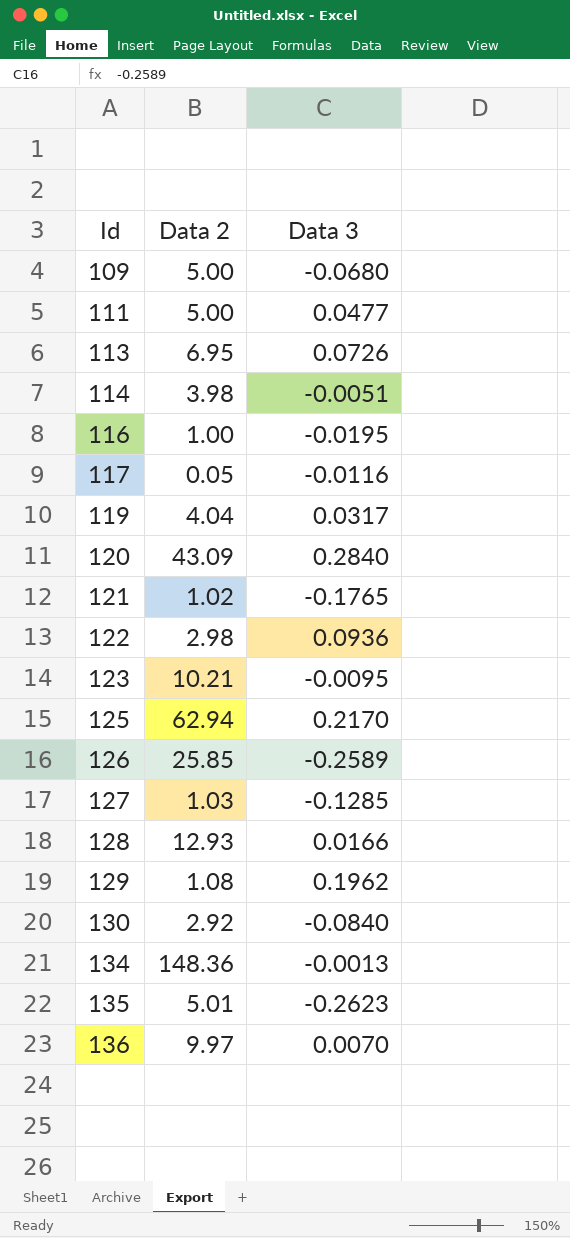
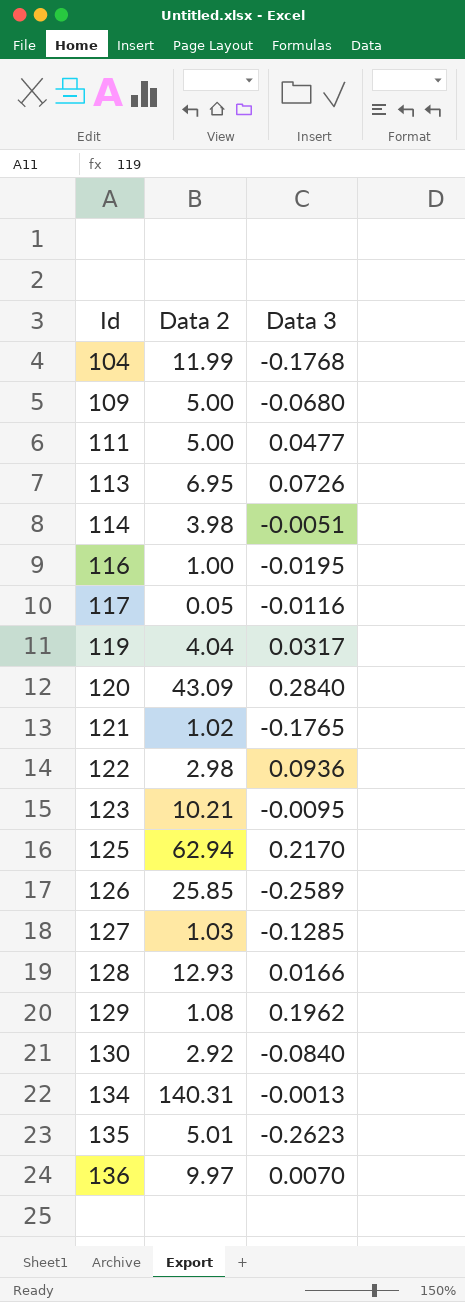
row 104: none -> 11.99 | -0.1768
134 | Data 2: 148.36 -> 140.31

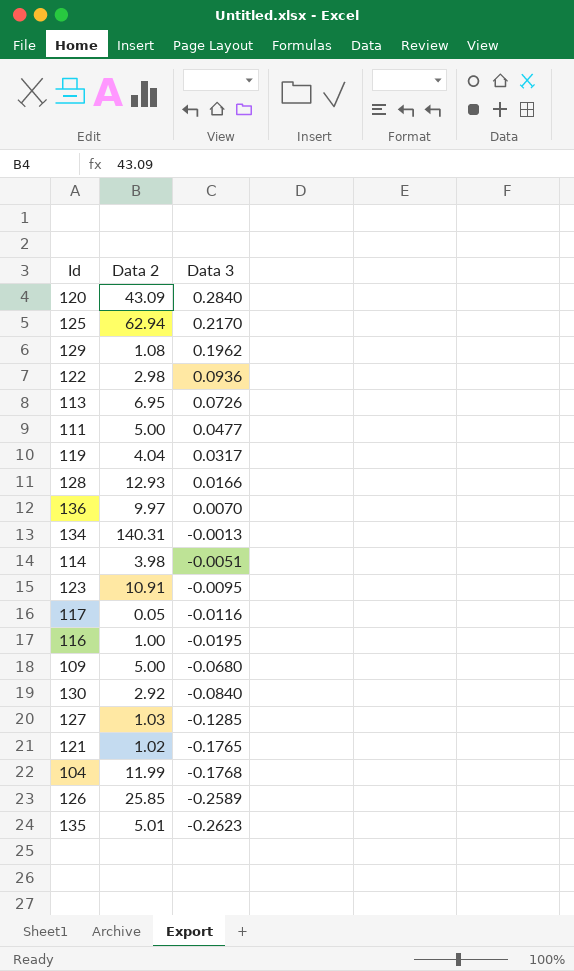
row order: Id ascending -> Data 3 descending
123 | Data 2: 10.21 -> 10.91

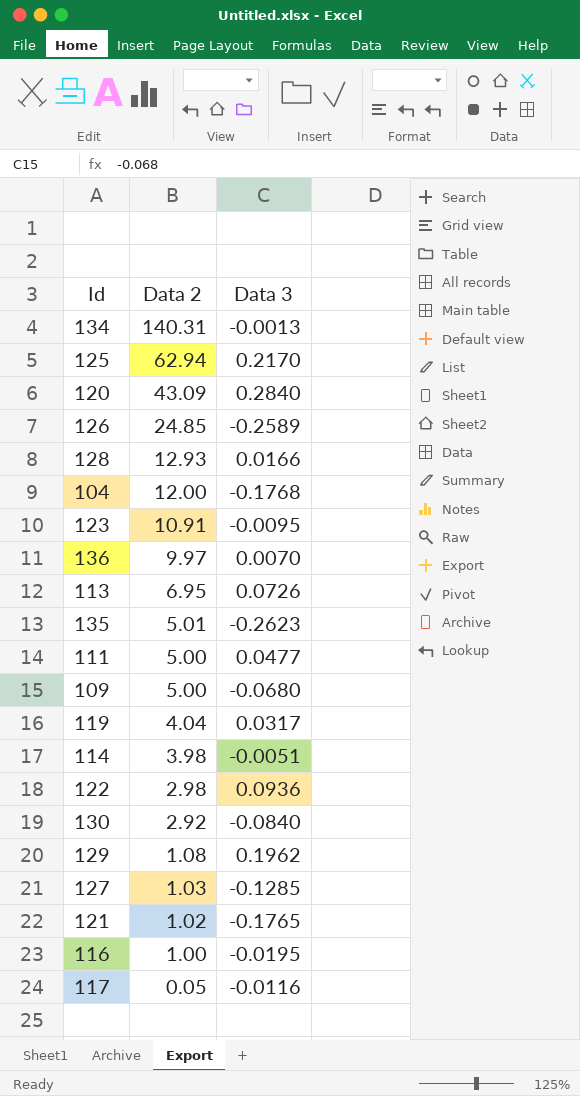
row order: Data 3 descending -> Data 2 descending
126 | Data 2: 25.85 -> 24.85
104 | Data 2: 11.99 -> 12.00

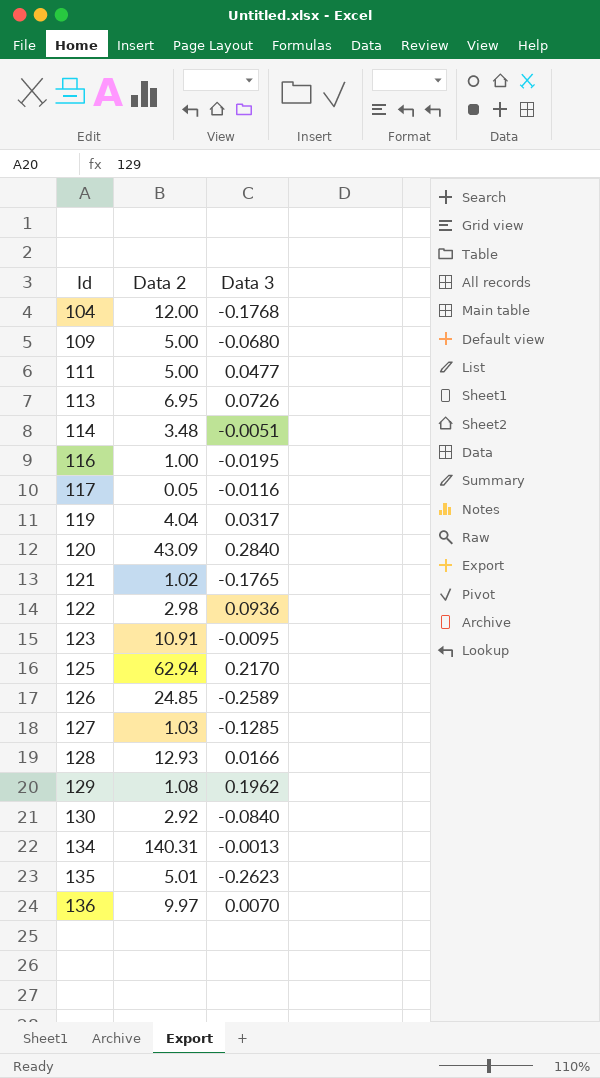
row order: Data 2 descending -> Id ascending
114 | Data 2: 3.98 -> 3.48

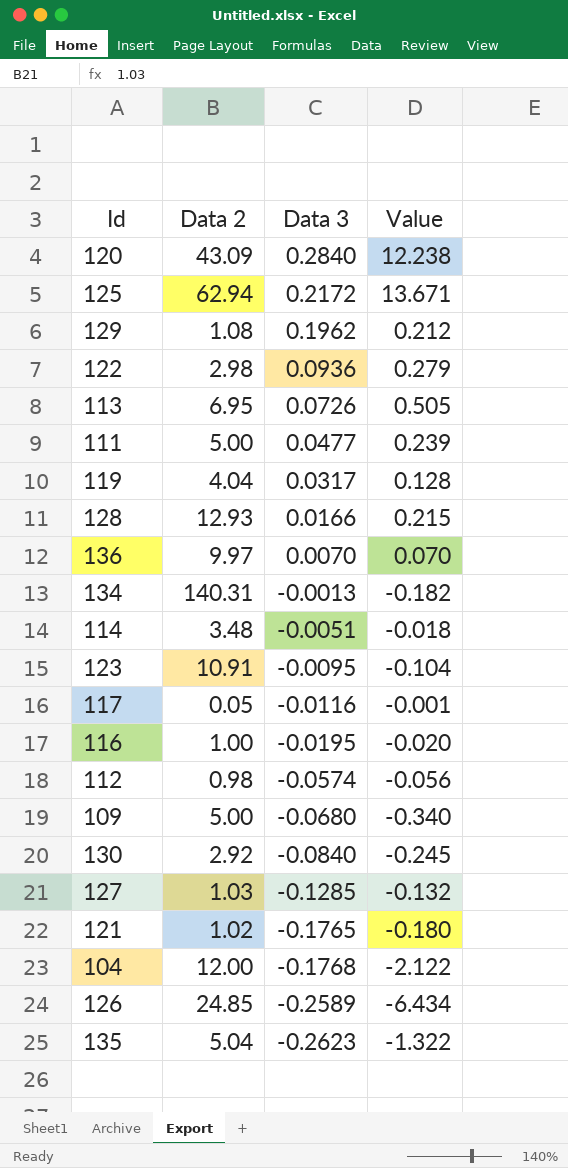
row order: Id ascending -> Data 3 descending
column Value | formula: none -> [Data 2] * [Data 3]
125 | Data 3: 0.2170 -> 0.2172
row 112: none -> 0.98 | -0.0574 | -0.056
135 | Data 2: 5.01 -> 5.04

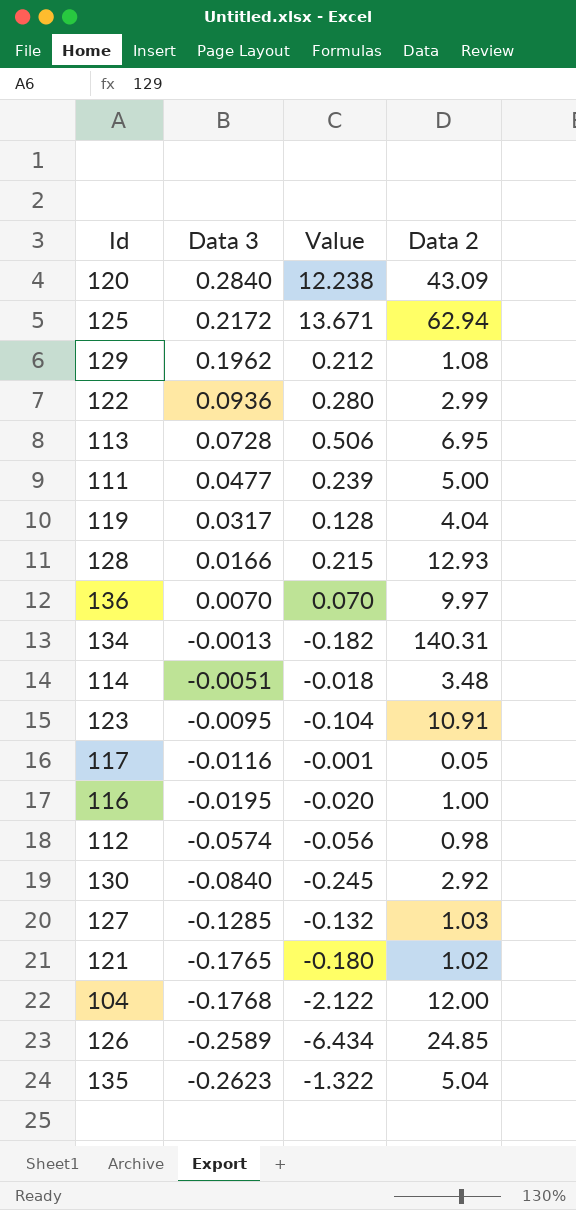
column Data 2 | position: 2 -> 4
row 109: 5.00 | -0.0680 | -0.340 -> none
122 | Value: 0.279 -> 0.280
122 | Data 2: 2.98 -> 2.99
113 | Data 3: 0.0726 -> 0.0728
113 | Value: 0.505 -> 0.506

